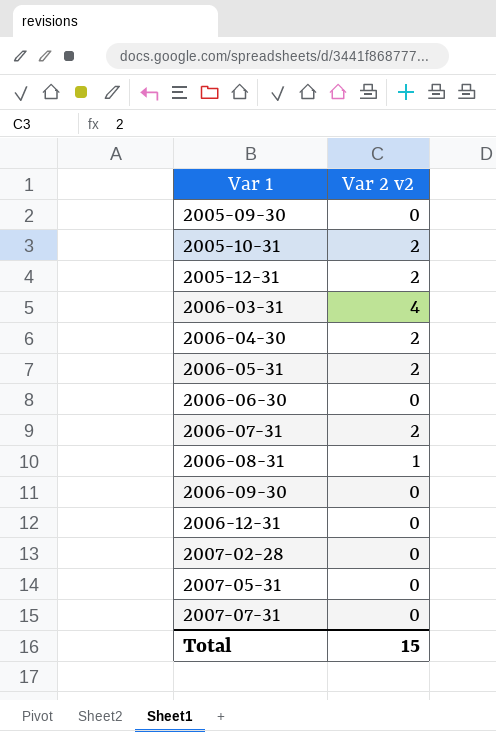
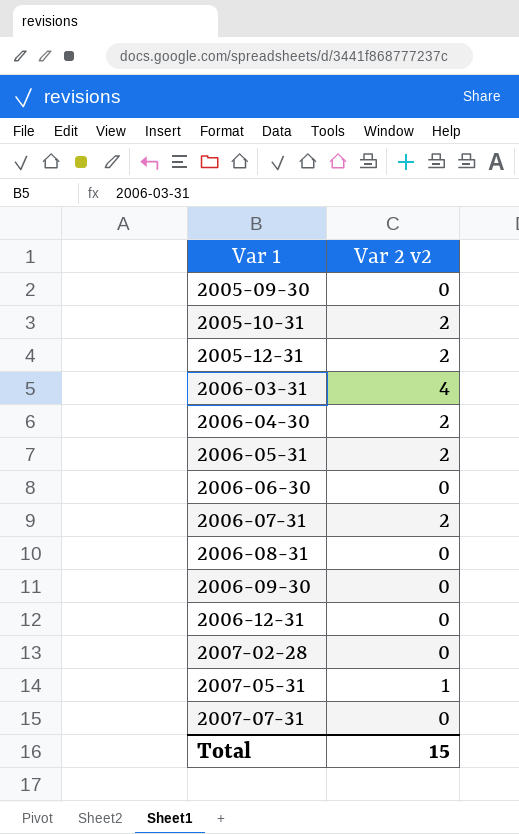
2006-08-31 | Var 2 v2: 1 -> 0
2007-05-31 | Var 2 v2: 0 -> 1

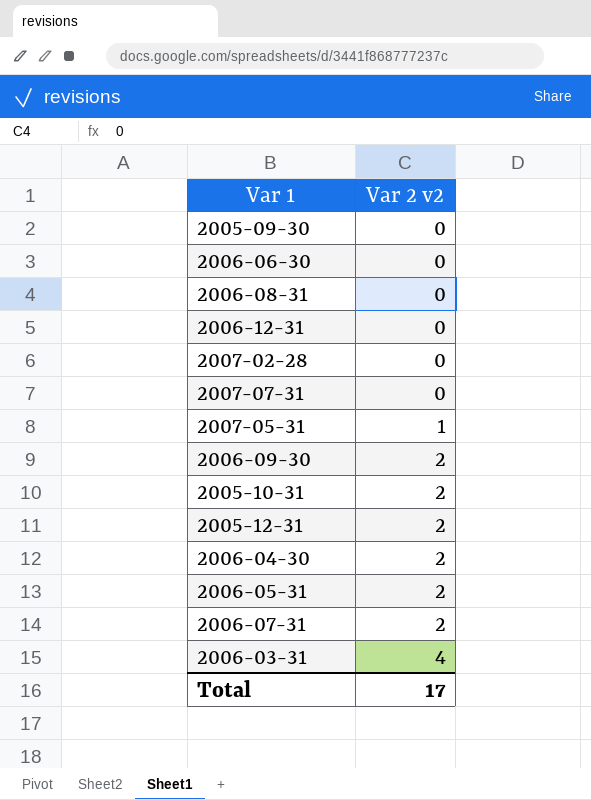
row order: Var 1 ascending -> Var 2 v2 ascending
2006-09-30 | Var 2 v2: 0 -> 2
Total | Var 2 v2: 15 -> 17

